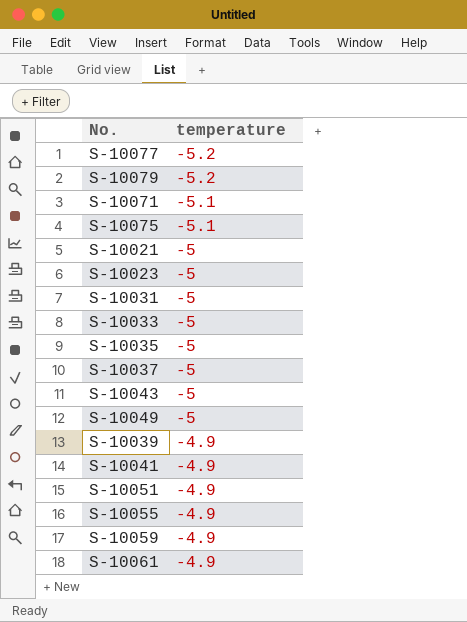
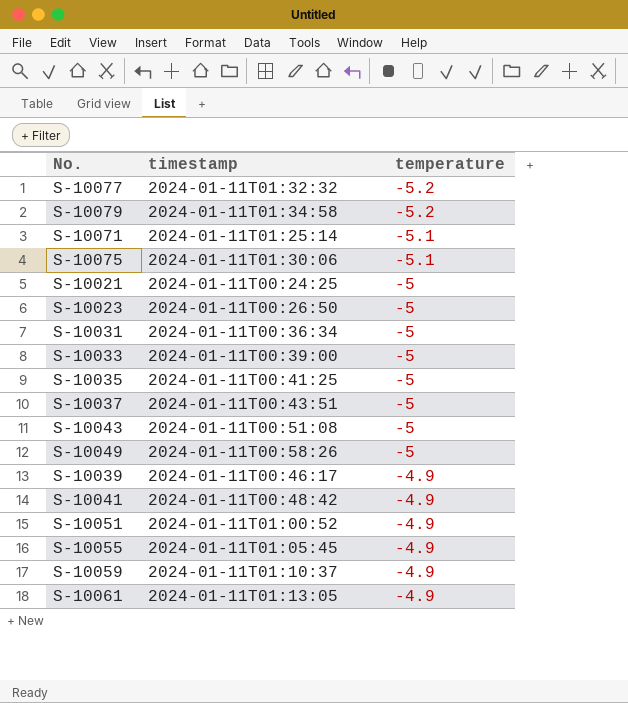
column timestamp | position: none -> 2

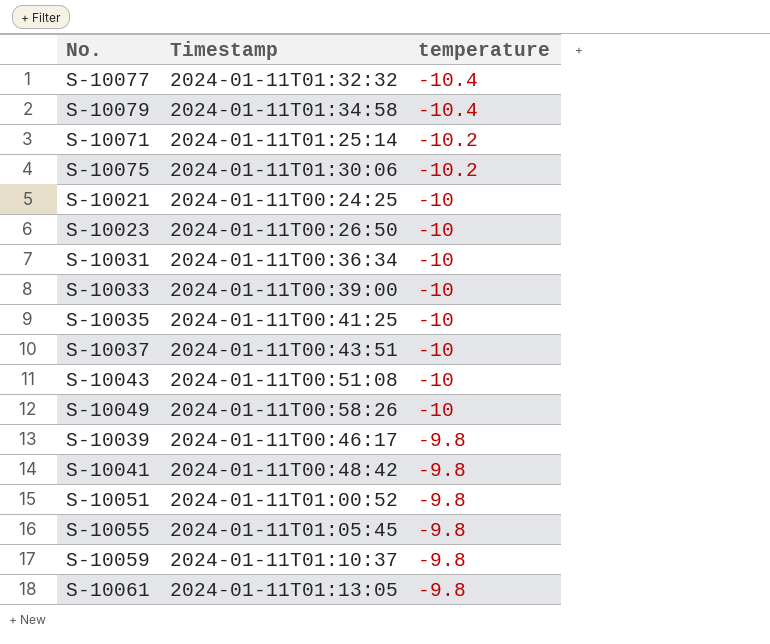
column name: timestamp -> Timestamp
S-10077 | temperature: -5.2 -> -10.4
S-10079 | temperature: -5.2 -> -10.4
S-10071 | temperature: -5.1 -> -10.2
S-10075 | temperature: -5.1 -> -10.2
S-10021 | temperature: -5 -> -10
S-10023 | temperature: -5 -> -10
S-10031 | temperature: -5 -> -10
S-10033 | temperature: -5 -> -10
S-10035 | temperature: -5 -> -10
S-10037 | temperature: -5 -> -10
S-10043 | temperature: -5 -> -10
S-10049 | temperature: -5 -> -10
S-10039 | temperature: -4.9 -> -9.8
S-10041 | temperature: -4.9 -> -9.8
S-10051 | temperature: -4.9 -> -9.8
S-10055 | temperature: -4.9 -> -9.8
S-10059 | temperature: -4.9 -> -9.8
S-10061 | temperature: -4.9 -> -9.8

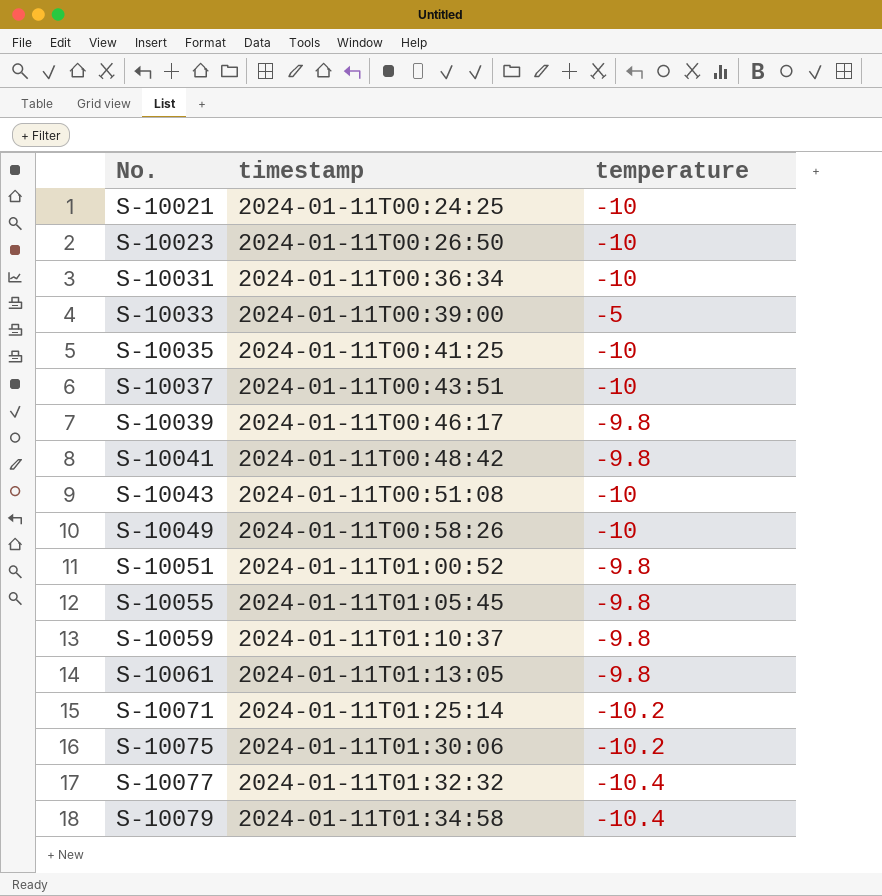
row order: temperature ascending -> No. ascending
column name: Timestamp -> timestamp
S-10033 | temperature: -10 -> -5

